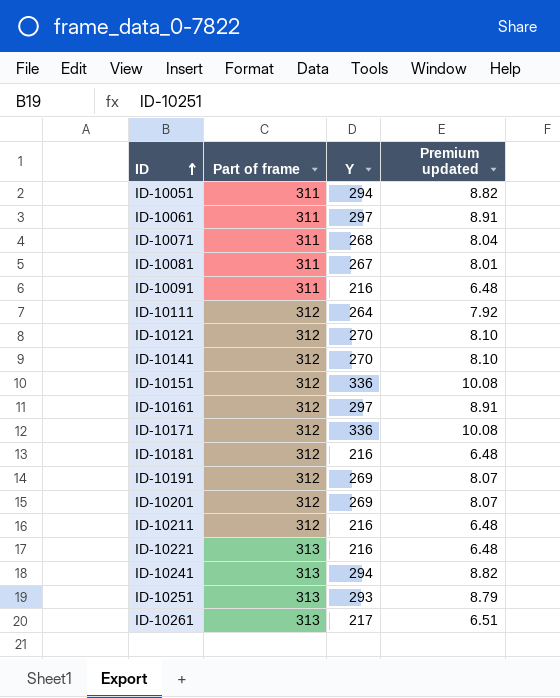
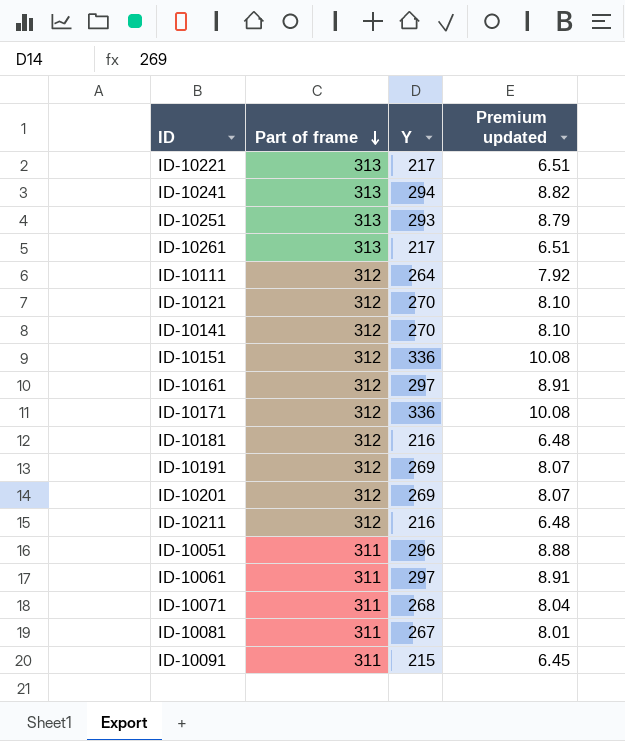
row order: ID ascending -> Part of frame descending
ID-10221 | Y: 216 -> 217
ID-10221 | Premium updated: 6.48 -> 6.51
ID-10051 | Y: 294 -> 296
ID-10051 | Premium updated: 8.82 -> 8.88
ID-10091 | Y: 216 -> 215
ID-10091 | Premium updated: 6.48 -> 6.45

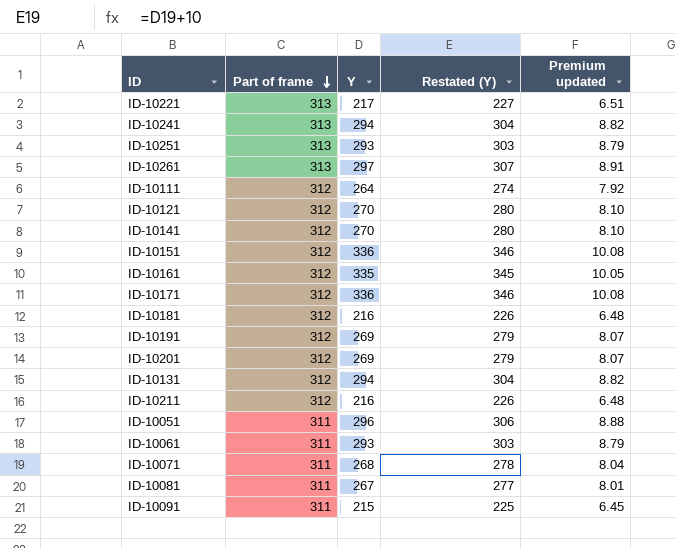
column Restated (Y) | formula: none -> [Y] + 10
ID-10261 | Y: 217 -> 297
ID-10261 | Premium updated: 6.51 -> 8.91
ID-10161 | Y: 297 -> 335
ID-10161 | Premium updated: 8.91 -> 10.05
row ID-10131: none -> 312 | 294 | 304 | 8.82
ID-10061 | Y: 297 -> 293
ID-10061 | Premium updated: 8.91 -> 8.79

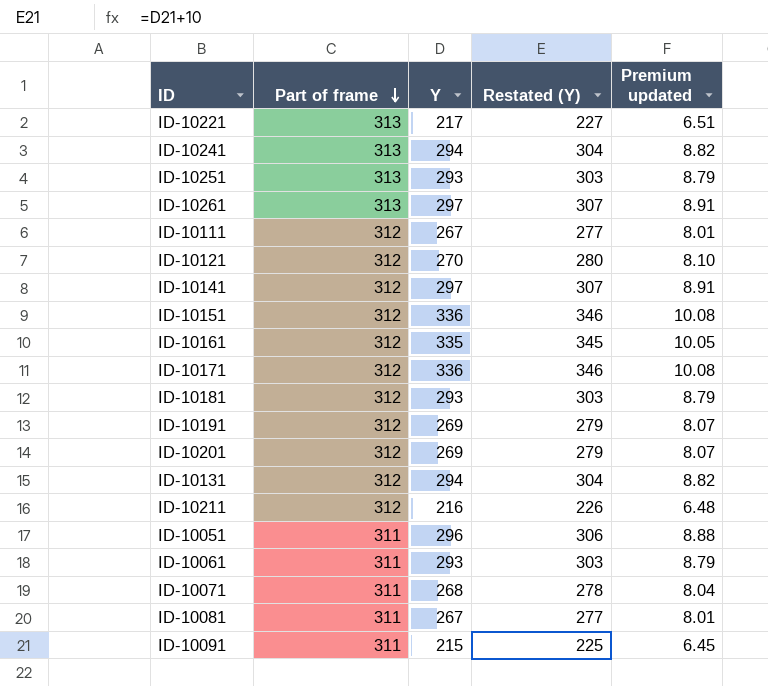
ID-10111 | Y: 264 -> 267
ID-10111 | Restated (Y): 274 -> 277
ID-10111 | Premium updated: 7.92 -> 8.01
ID-10141 | Y: 270 -> 297
ID-10141 | Restated (Y): 280 -> 307
ID-10141 | Premium updated: 8.10 -> 8.91
ID-10181 | Y: 216 -> 293
ID-10181 | Restated (Y): 226 -> 303
ID-10181 | Premium updated: 6.48 -> 8.79

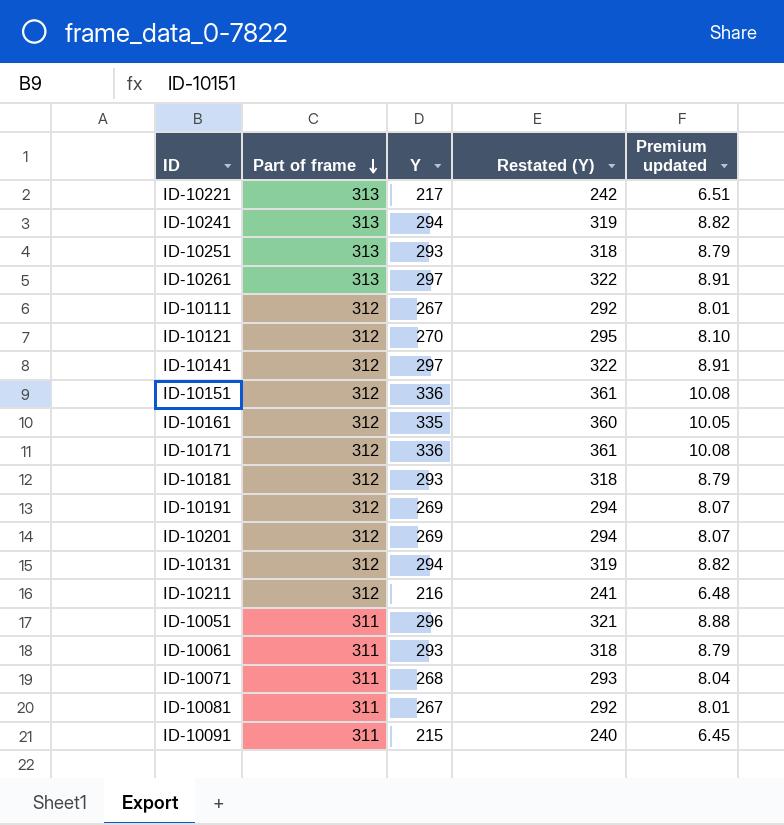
column Restated (Y) | formula: [Y] + 10 -> [Y] + 25

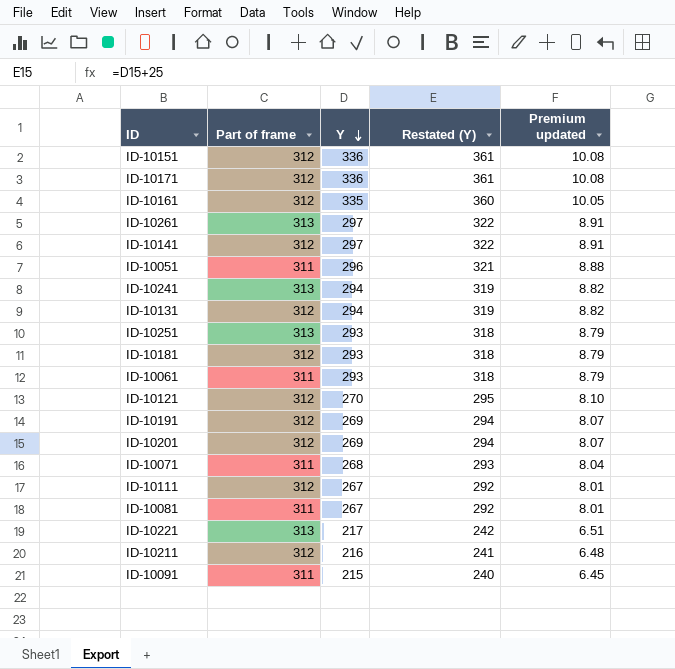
row order: Part of frame descending -> Y descending

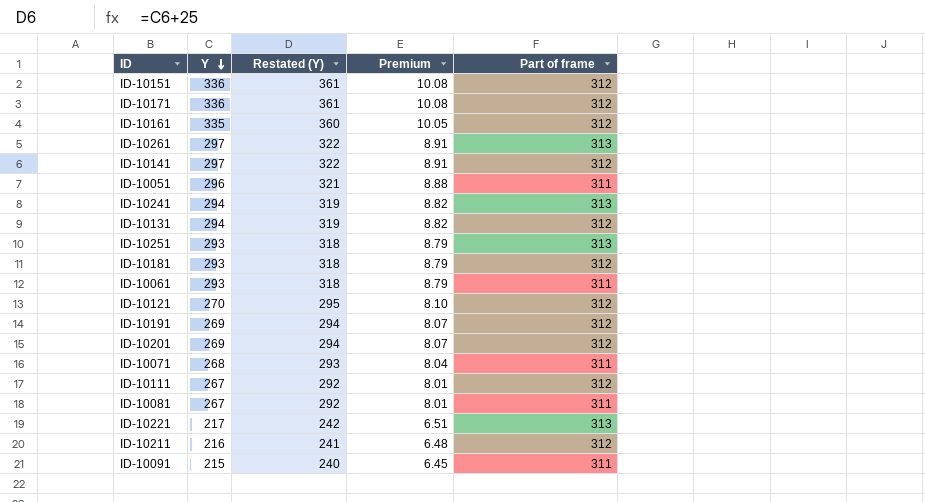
column name: Premium updated -> Premium
column Part of frame | position: 2 -> 5

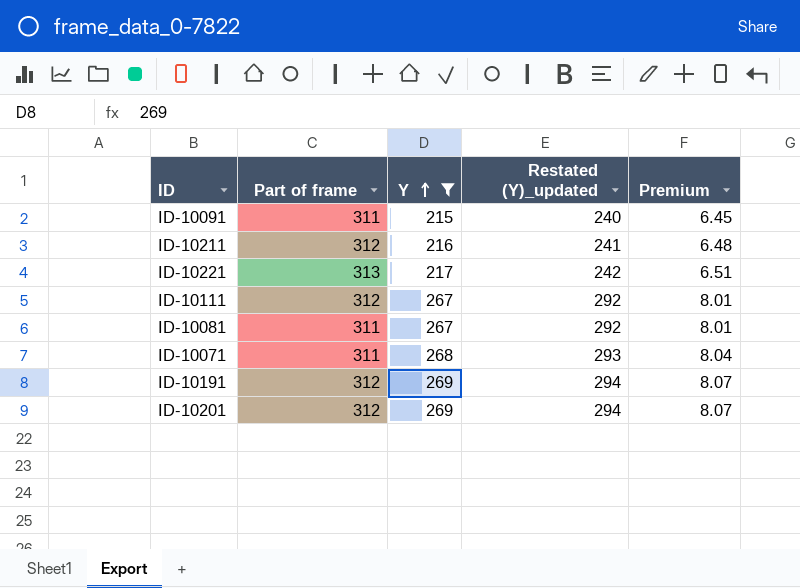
filter: none -> Y <= 269
row order: Y descending -> Y ascending
column Part of frame | position: 5 -> 2
column name: Restated (Y) -> Restated (Y)_updated

